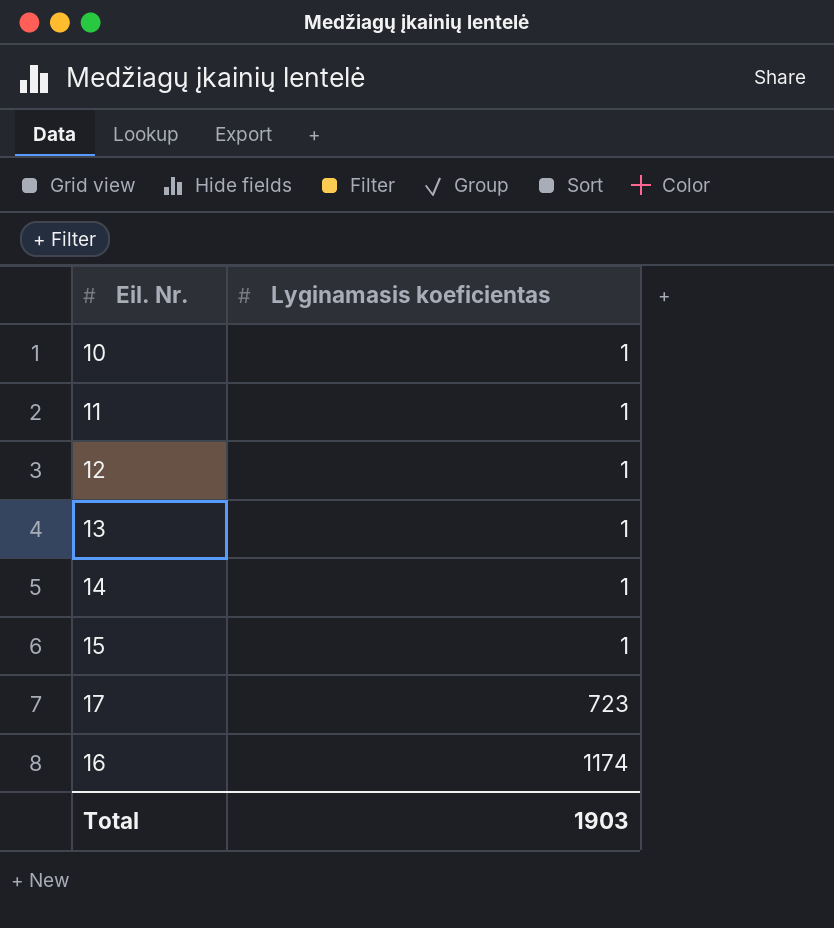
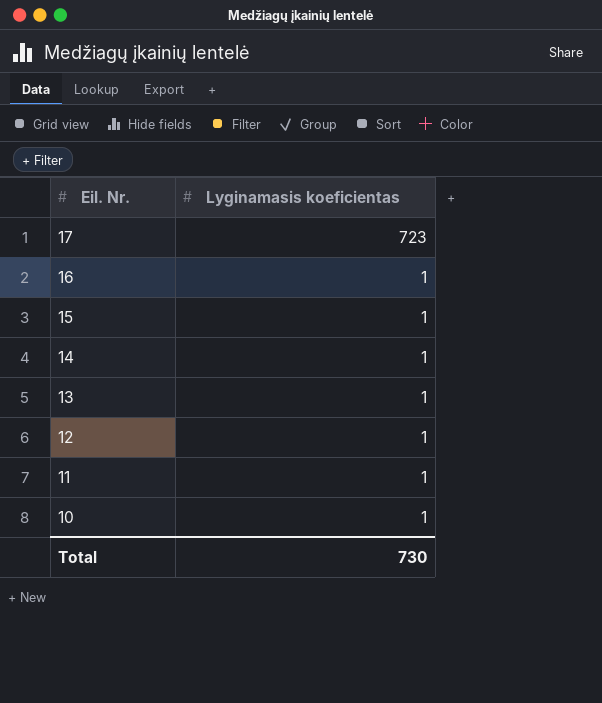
row order: Lyginamasis koeficientas ascending -> Eil. Nr. descending
16 | Lyginamasis koeficientas: 1174 -> 1
Total | Lyginamasis koeficientas: 1903 -> 730

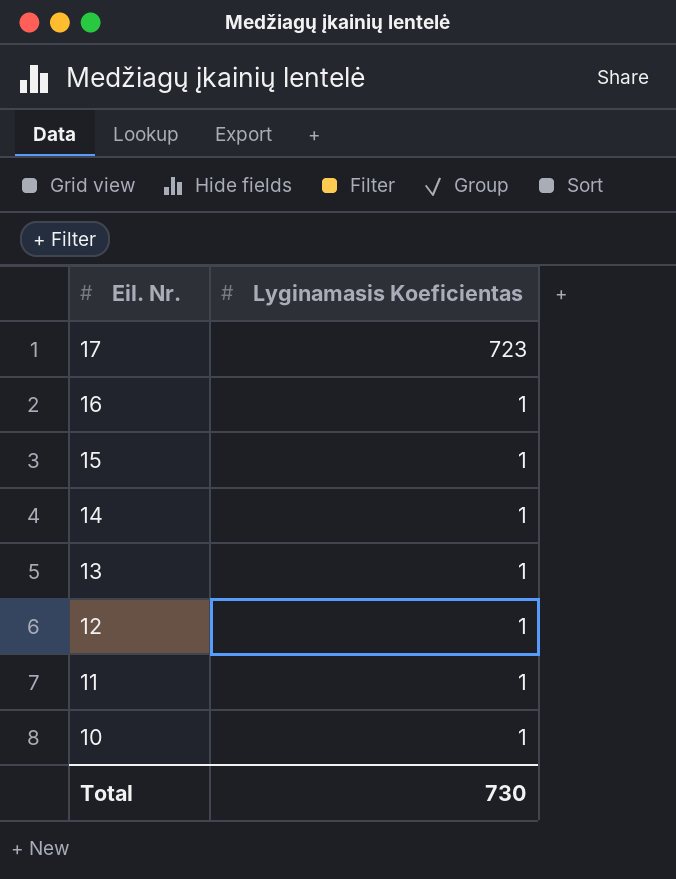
column name: Lyginamasis koeficientas -> Lyginamasis Koeficientas

